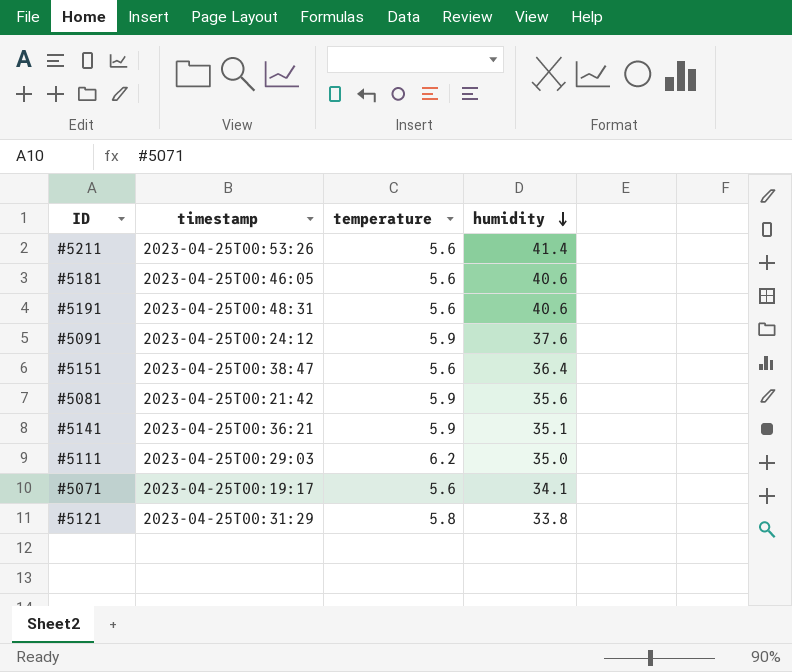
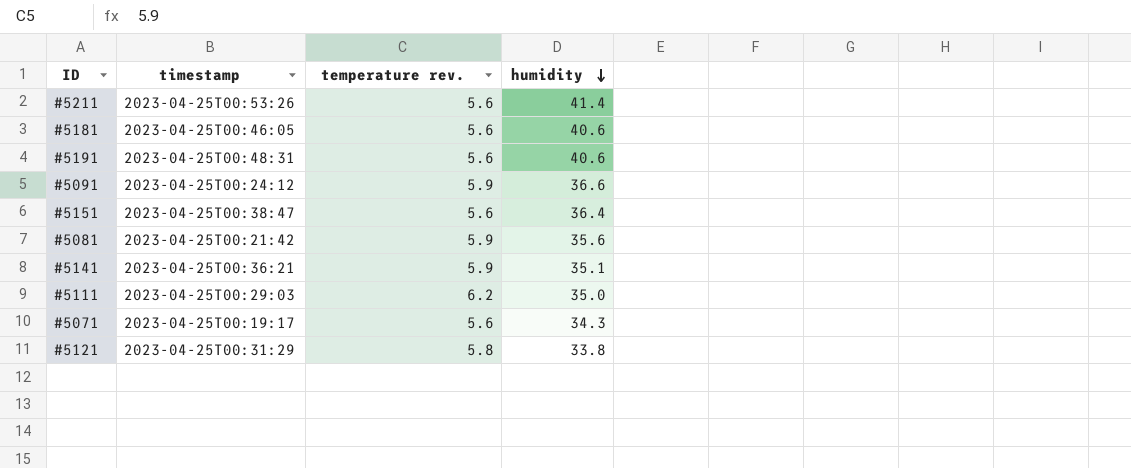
column name: temperature -> temperature rev.
#5091 | humidity: 37.6 -> 36.6
#5071 | humidity: 34.1 -> 34.3

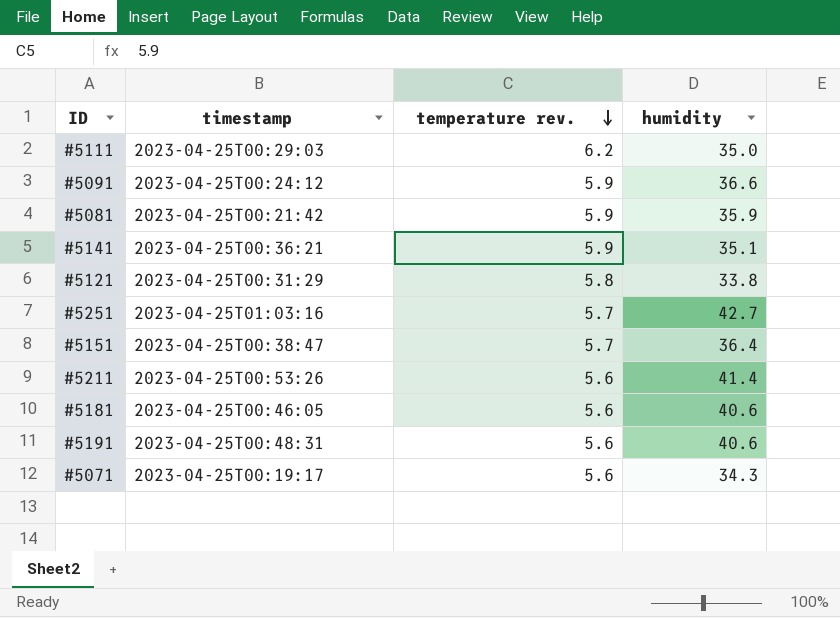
row order: humidity descending -> temperature rev. descending
#5081 | humidity: 35.6 -> 35.9
row #5251: none -> 2023-04-25T01:03:16 | 5.7 | 42.7
#5151 | temperature rev.: 5.6 -> 5.7

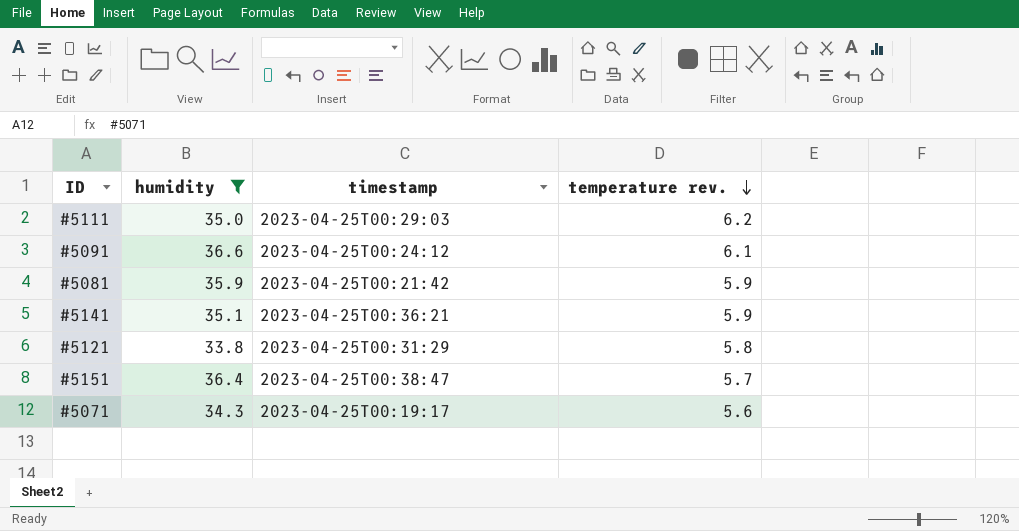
filter: none -> humidity <= 36.6
column humidity | position: 4 -> 2
#5091 | temperature rev.: 5.9 -> 6.1

